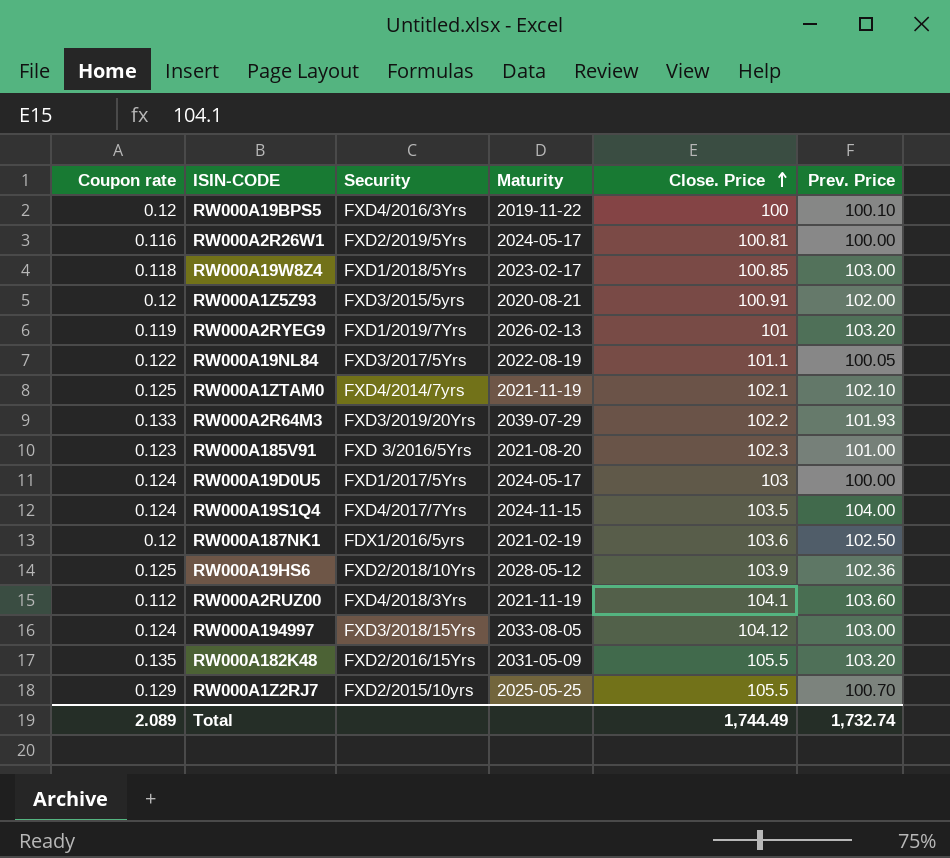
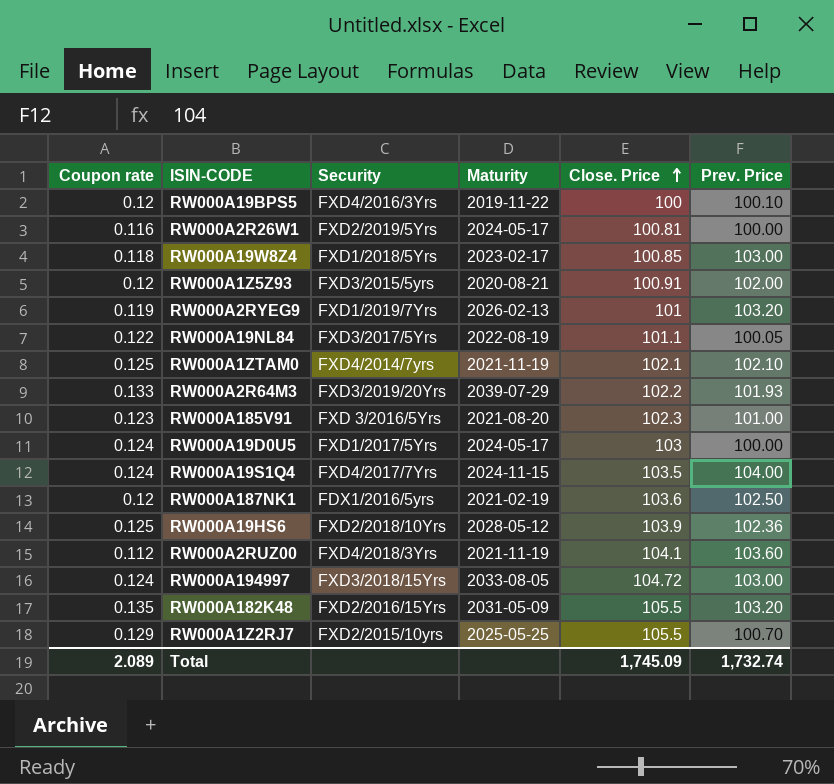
RW000A194997 | Close. Price: 104.12 -> 104.72
Total | Close. Price: 1,744.49 -> 1,745.09

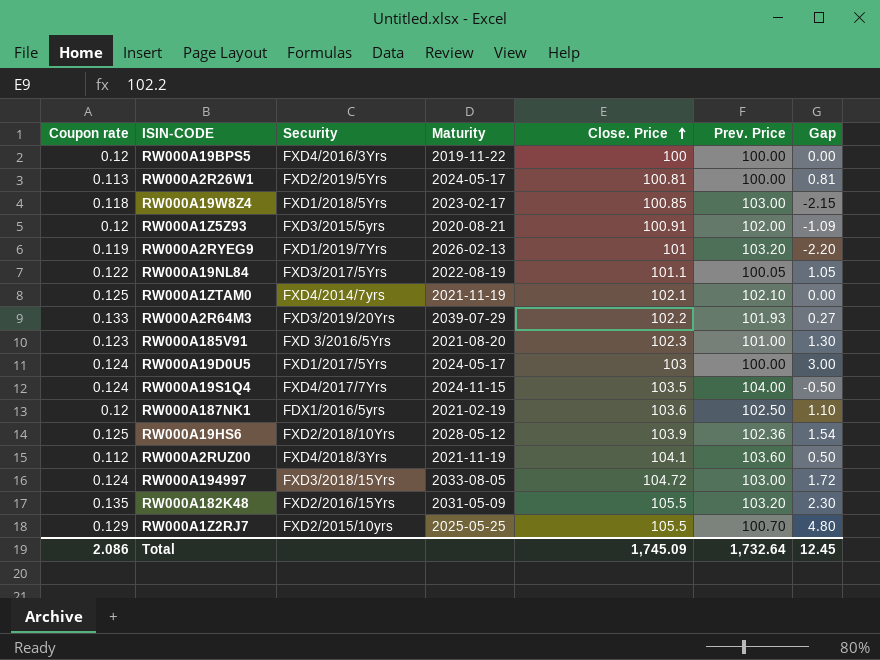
column Gap | formula: none -> [Close. Price] - [Prev. Price]
RW000A19BPS5 | Prev. Price: 100.10 -> 100.00
RW000A2R26W1 | Coupon rate: 0.116 -> 0.113
Total | Coupon rate: 2.089 -> 2.086
Total | Prev. Price: 1,732.74 -> 1,732.64

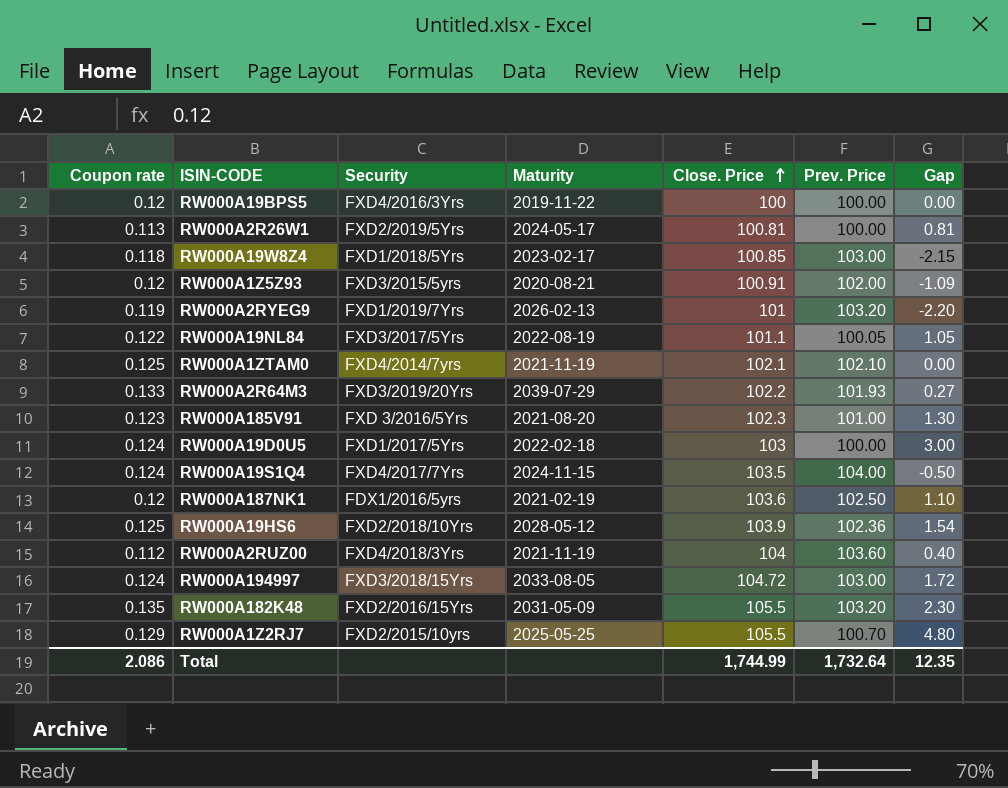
RW000A19D0U5 | Maturity: 2024-05-17 -> 2022-02-18
RW000A2RUZ00 | Close. Price: 104.1 -> 104
RW000A2RUZ00 | Gap: 0.50 -> 0.40
Total | Close. Price: 1,745.09 -> 1,744.99
Total | Gap: 12.45 -> 12.35

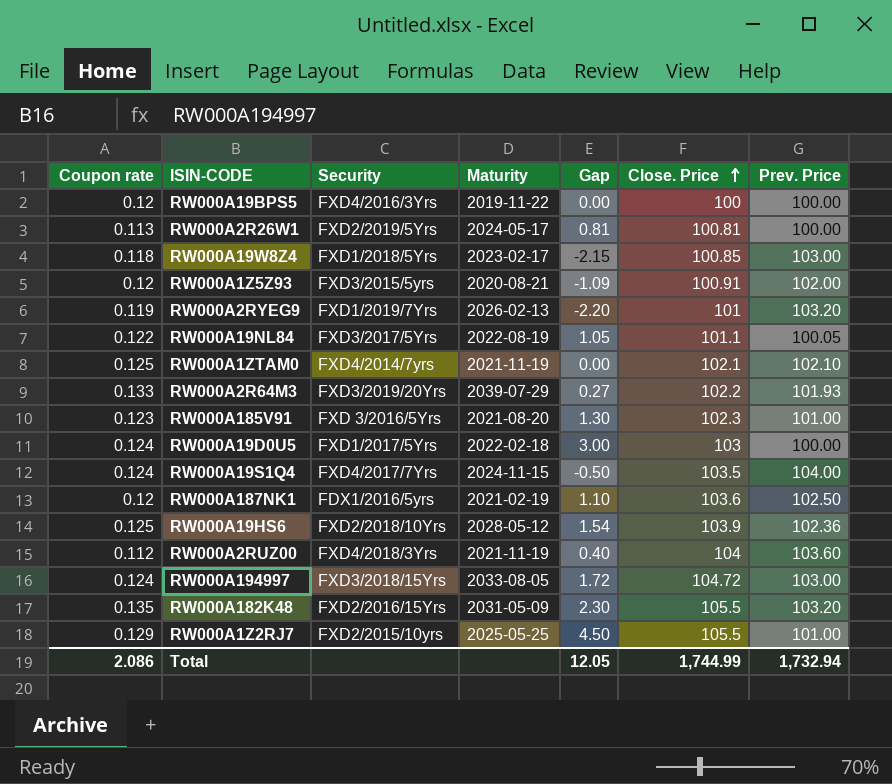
column Gap | position: 7 -> 5
RW000A1Z2RJ7 | Gap: 4.80 -> 4.50
RW000A1Z2RJ7 | Prev. Price: 100.70 -> 101.00
Total | Gap: 12.35 -> 12.05
Total | Prev. Price: 1,732.64 -> 1,732.94

